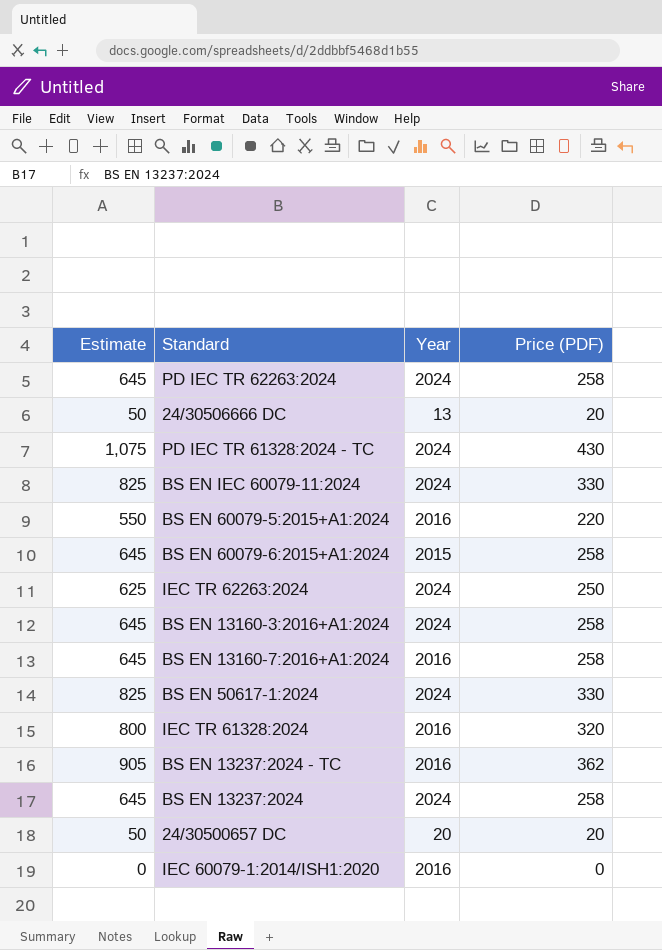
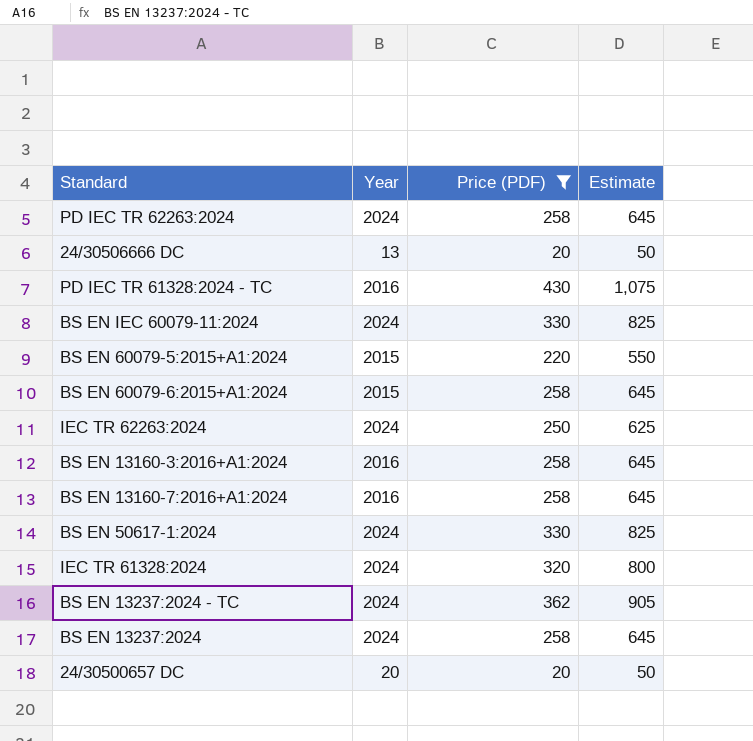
filter: none -> Price (PDF) != 0
column Estimate | position: 1 -> 4
PD IEC TR 61328:2024 - TC | Year: 2024 -> 2016
BS EN 60079-5:2015+A1:2024 | Year: 2016 -> 2015
BS EN 13160-3:2016+A1:2024 | Year: 2024 -> 2016
IEC TR 61328:2024 | Year: 2016 -> 2024
BS EN 13237:2024 - TC | Year: 2016 -> 2024

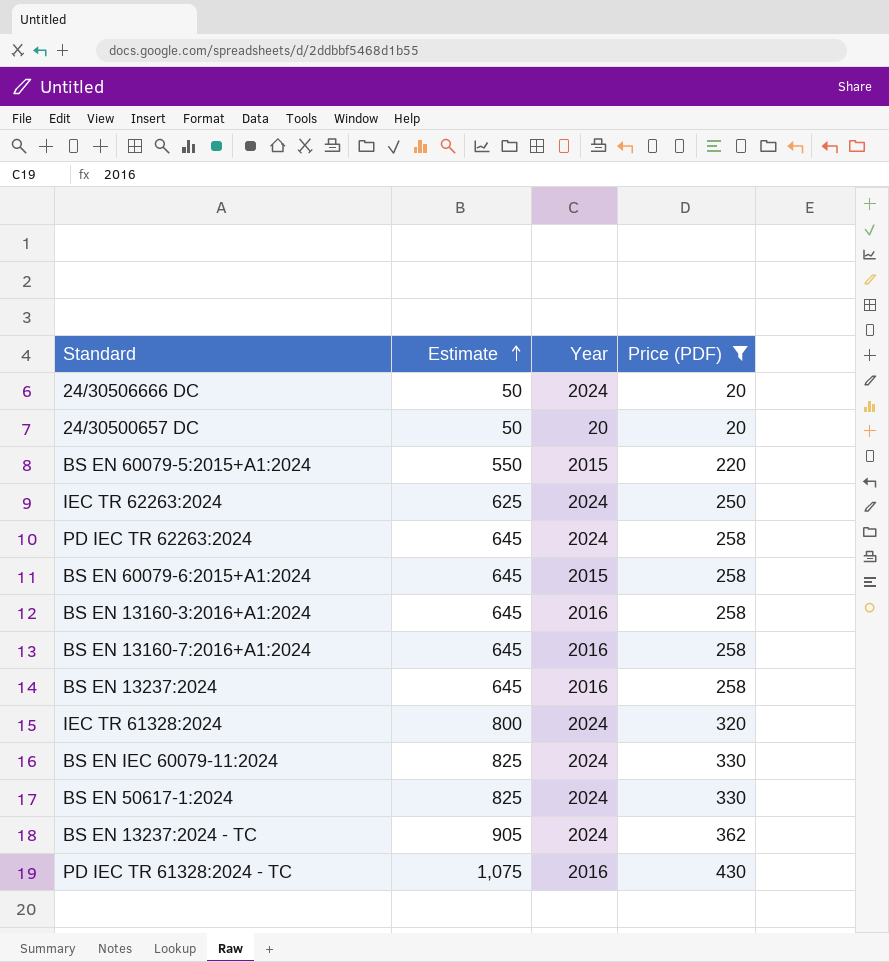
row order: none -> Estimate ascending
column Estimate | position: 4 -> 2
24/30506666 DC | Year: 13 -> 2024
BS EN 13237:2024 | Year: 2024 -> 2016

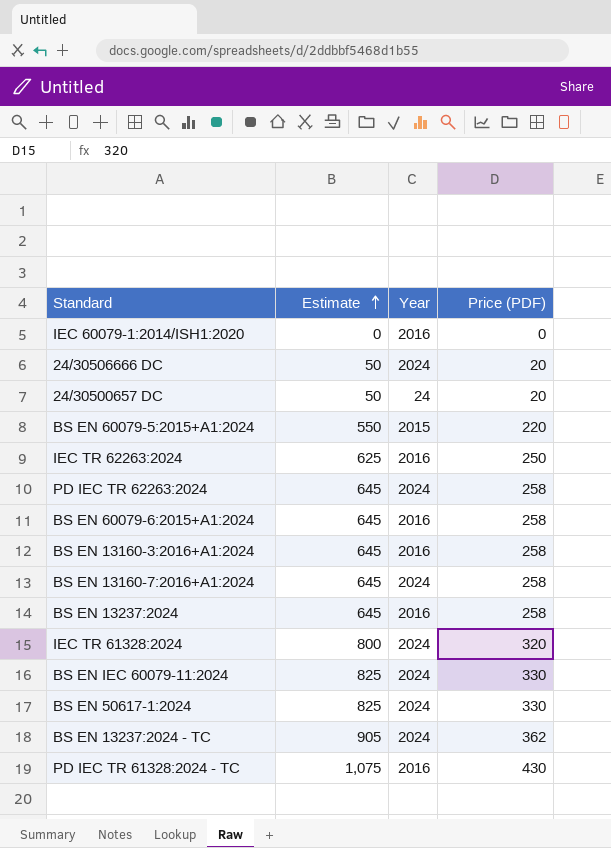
filter: Price (PDF) != 0 -> none
24/30500657 DC | Year: 20 -> 24
IEC TR 62263:2024 | Year: 2024 -> 2016
BS EN 60079-6:2015+A1:2024 | Year: 2015 -> 2016
BS EN 13160-7:2016+A1:2024 | Year: 2016 -> 2024

